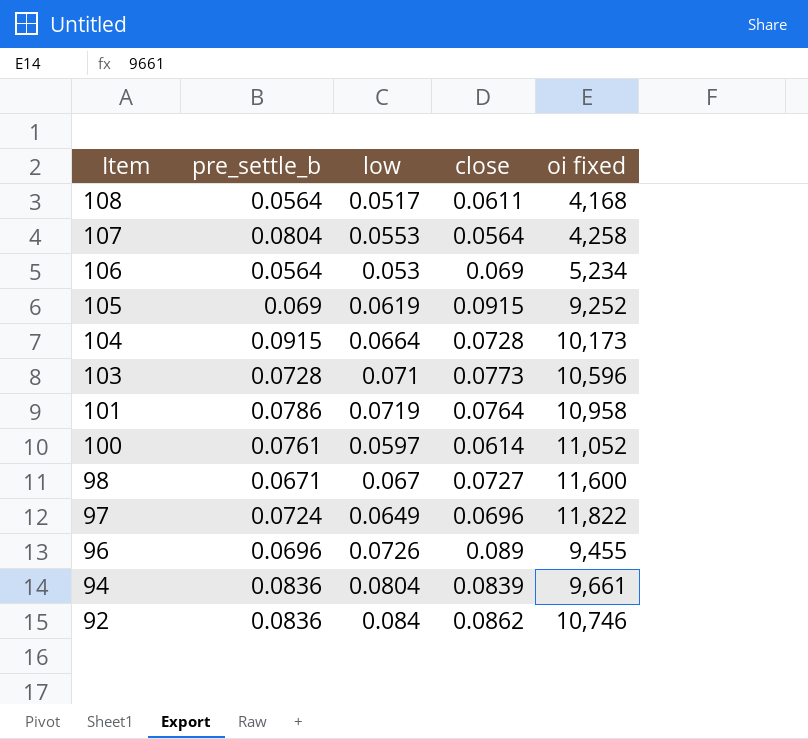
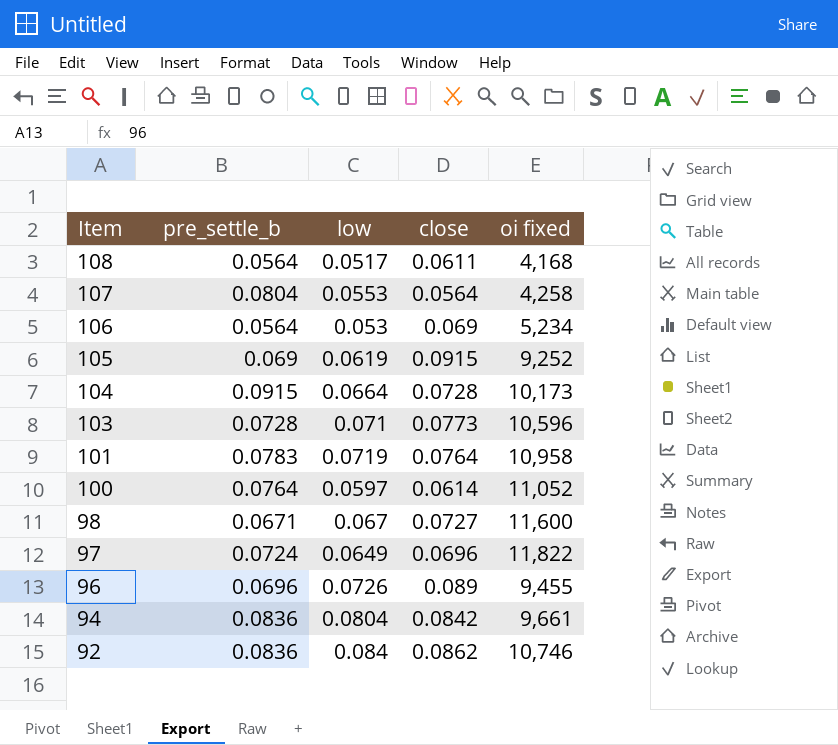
101 | pre_settle_b: 0.0786 -> 0.0783
100 | pre_settle_b: 0.0761 -> 0.0764
94 | close: 0.0839 -> 0.0842

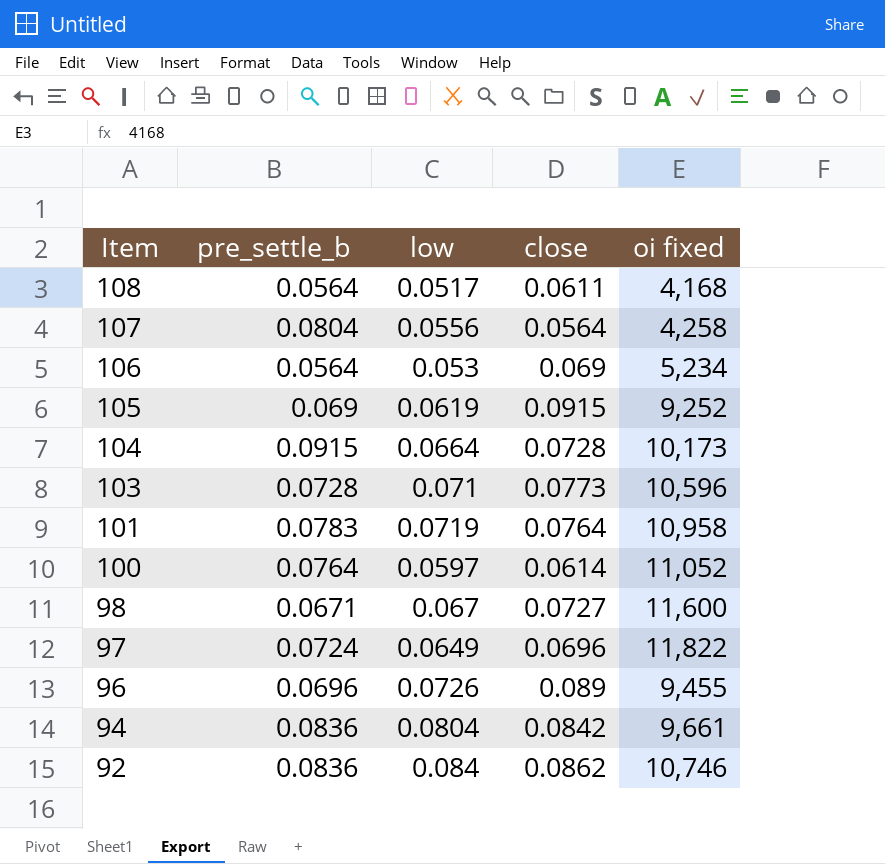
107 | low: 0.0553 -> 0.0556

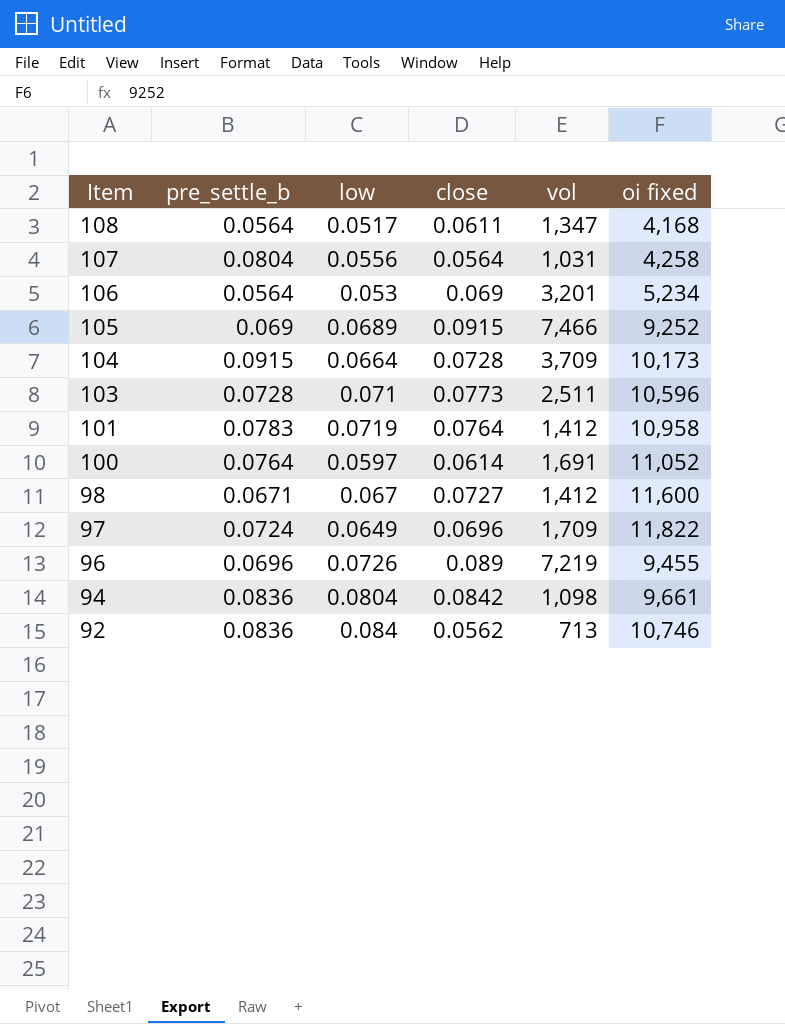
column vol | position: none -> 5
105 | low: 0.0619 -> 0.0689
92 | close: 0.0862 -> 0.0562

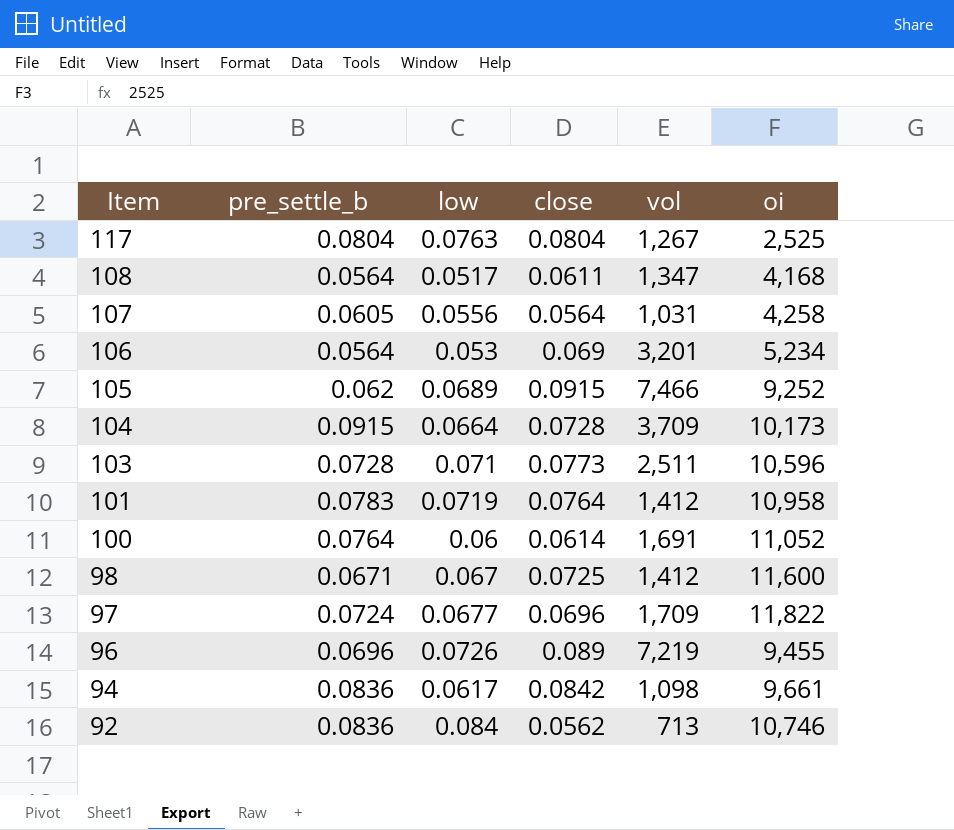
column name: oi fixed -> oi
row 117: none -> 0.0804 | 0.0763 | 0.0804 | 1,267 | 2,525
107 | pre_settle_b: 0.0804 -> 0.0605
105 | pre_settle_b: 0.069 -> 0.062
100 | low: 0.0597 -> 0.06
98 | close: 0.0727 -> 0.0725
97 | low: 0.0649 -> 0.0677
94 | low: 0.0804 -> 0.0617

